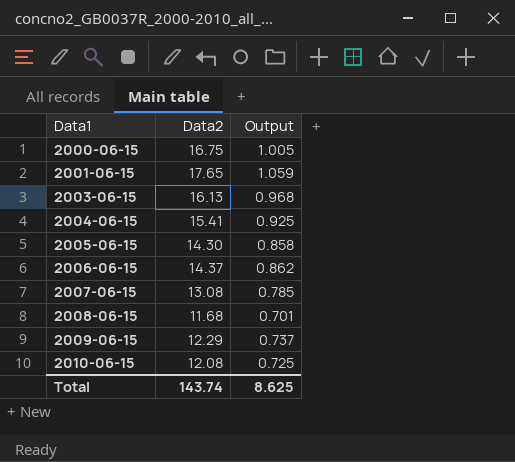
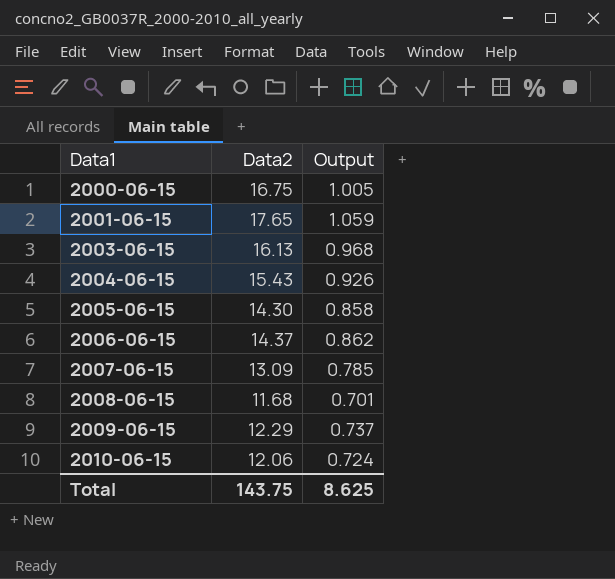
2004-06-15 | Data2: 15.41 -> 15.43
2004-06-15 | Output: 0.925 -> 0.926
2007-06-15 | Data2: 13.08 -> 13.09
2010-06-15 | Data2: 12.08 -> 12.06
2010-06-15 | Output: 0.725 -> 0.724
Total | Data2: 143.74 -> 143.75

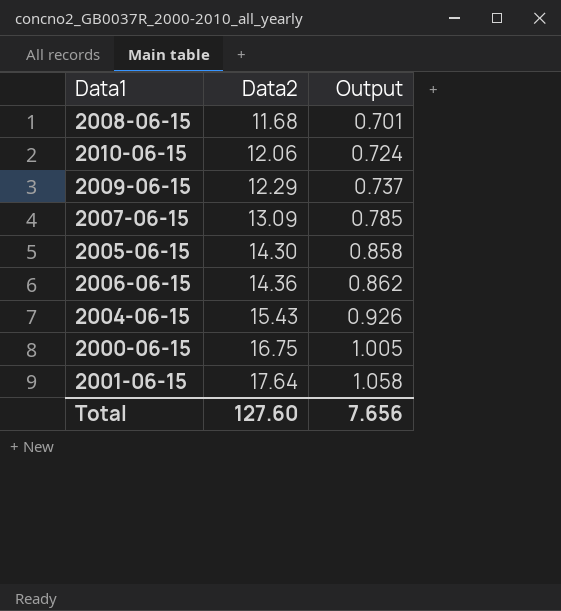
row order: Data1 ascending -> Data2 ascending
row 2003-06-15: 16.13 | 0.968 -> none
2006-06-15 | Data2: 14.37 -> 14.36
2001-06-15 | Data2: 17.65 -> 17.64
2001-06-15 | Output: 1.059 -> 1.058
Total | Data2: 143.75 -> 127.60
Total | Output: 8.625 -> 7.656

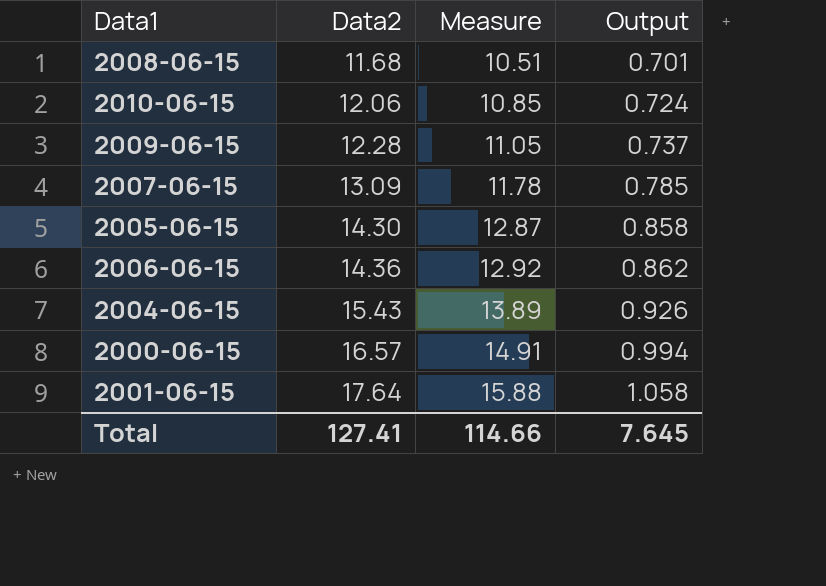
column Measure | formula: none -> [Data2] * 0.9
2009-06-15 | Data2: 12.29 -> 12.28
2000-06-15 | Data2: 16.75 -> 16.57
2000-06-15 | Output: 1.005 -> 0.994
Total | Data2: 127.60 -> 127.41
Total | Output: 7.656 -> 7.645

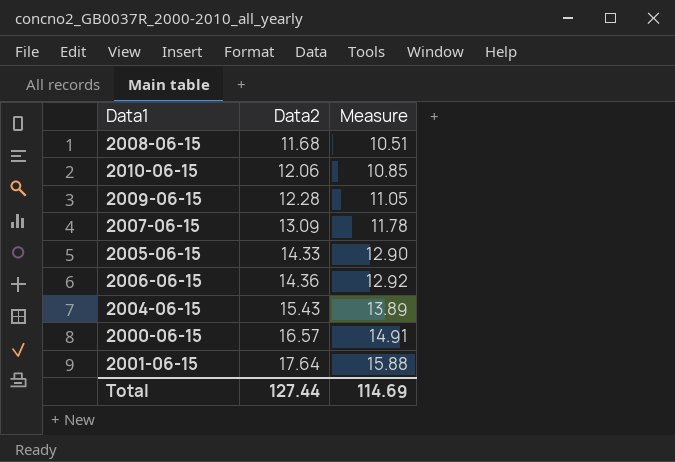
column Output | formula: [Data2] * 0.06 -> none
2005-06-15 | Data2: 14.30 -> 14.33
2005-06-15 | Measure: 12.87 -> 12.90
Total | Data2: 127.41 -> 127.44
Total | Measure: 114.66 -> 114.69

